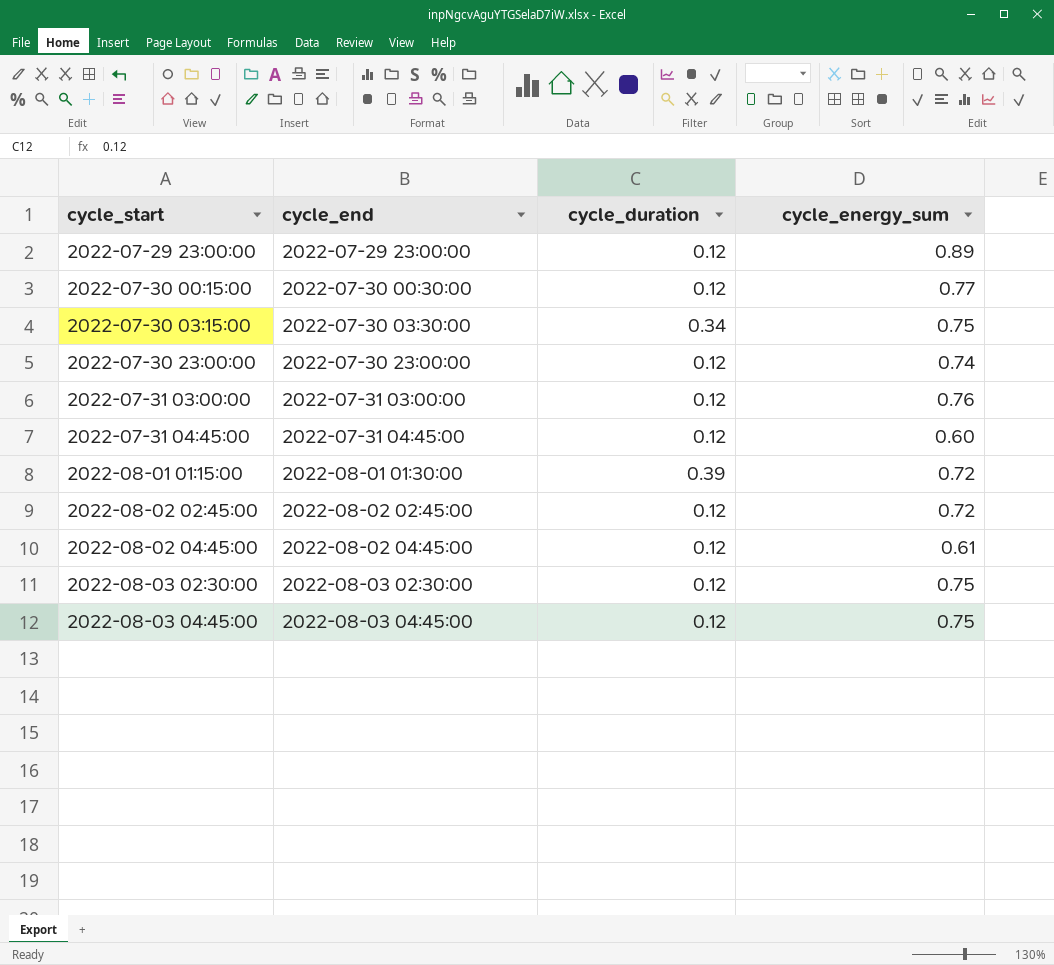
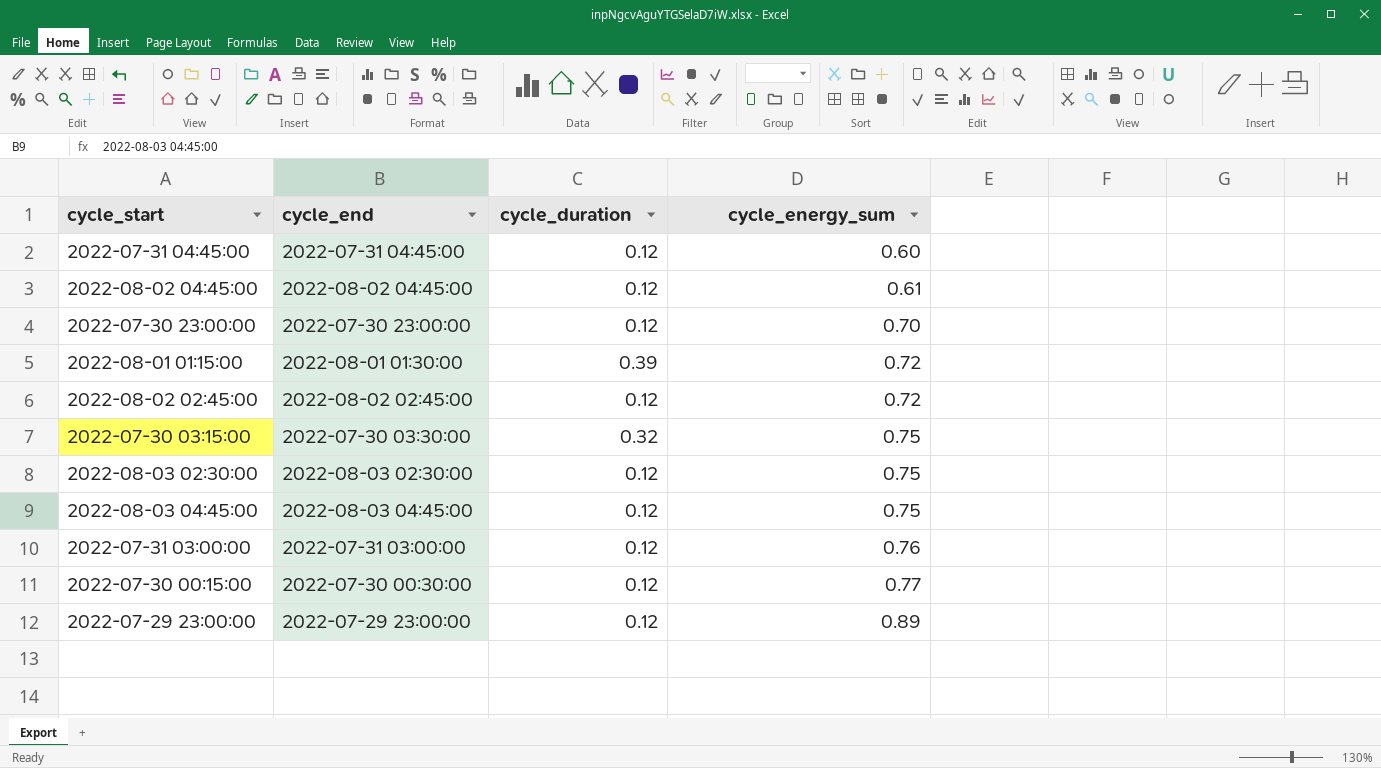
row order: cycle_start ascending -> cycle_energy_sum ascending
2022-07-30 23:00:00 | cycle_energy_sum: 0.74 -> 0.70
2022-07-30 03:15:00 | cycle_duration: 0.34 -> 0.32

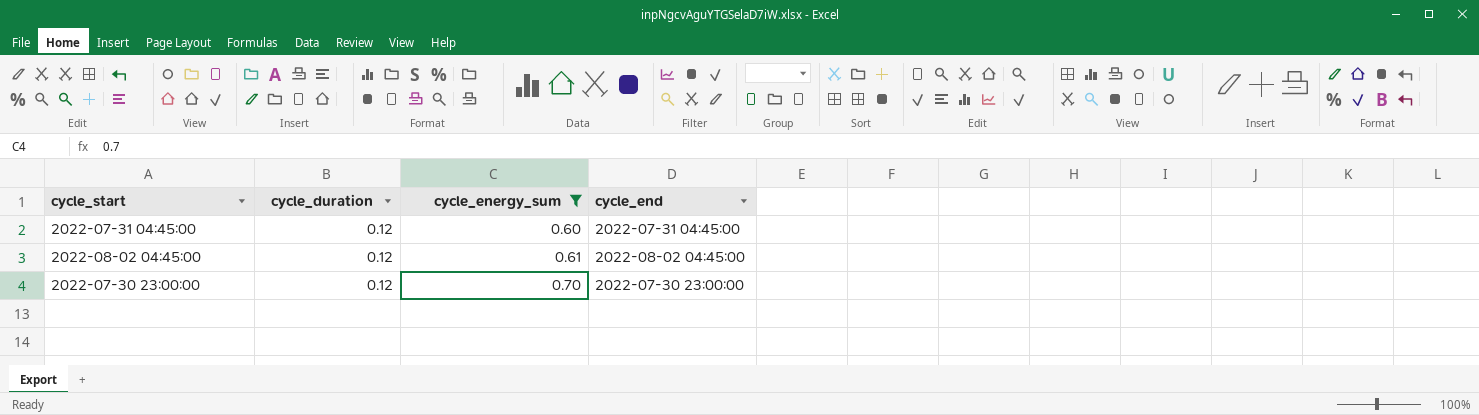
filter: none -> cycle_energy_sum <= 0.70
column cycle_end | position: 2 -> 4

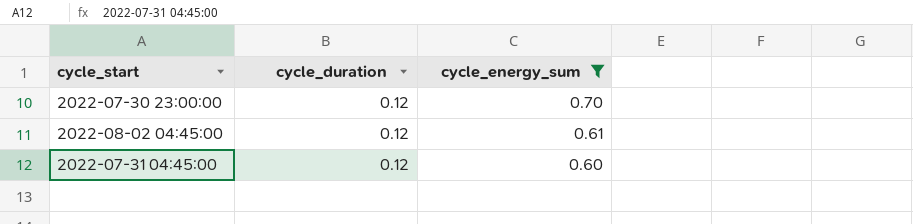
row order: cycle_energy_sum ascending -> cycle_energy_sum descending
column cycle_end | position: 4 -> none

